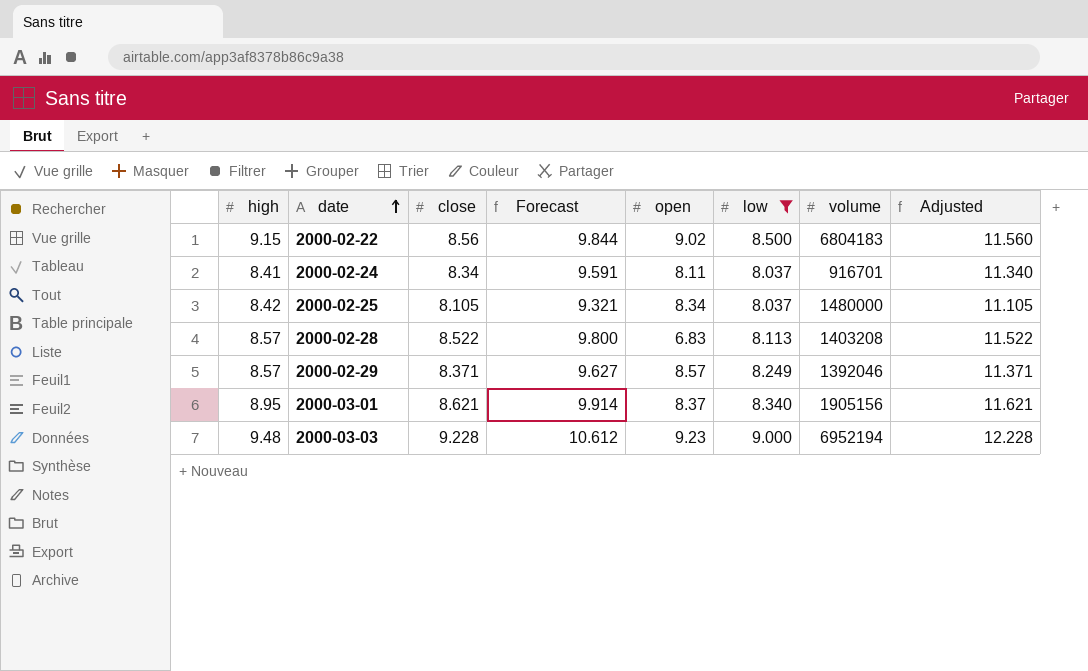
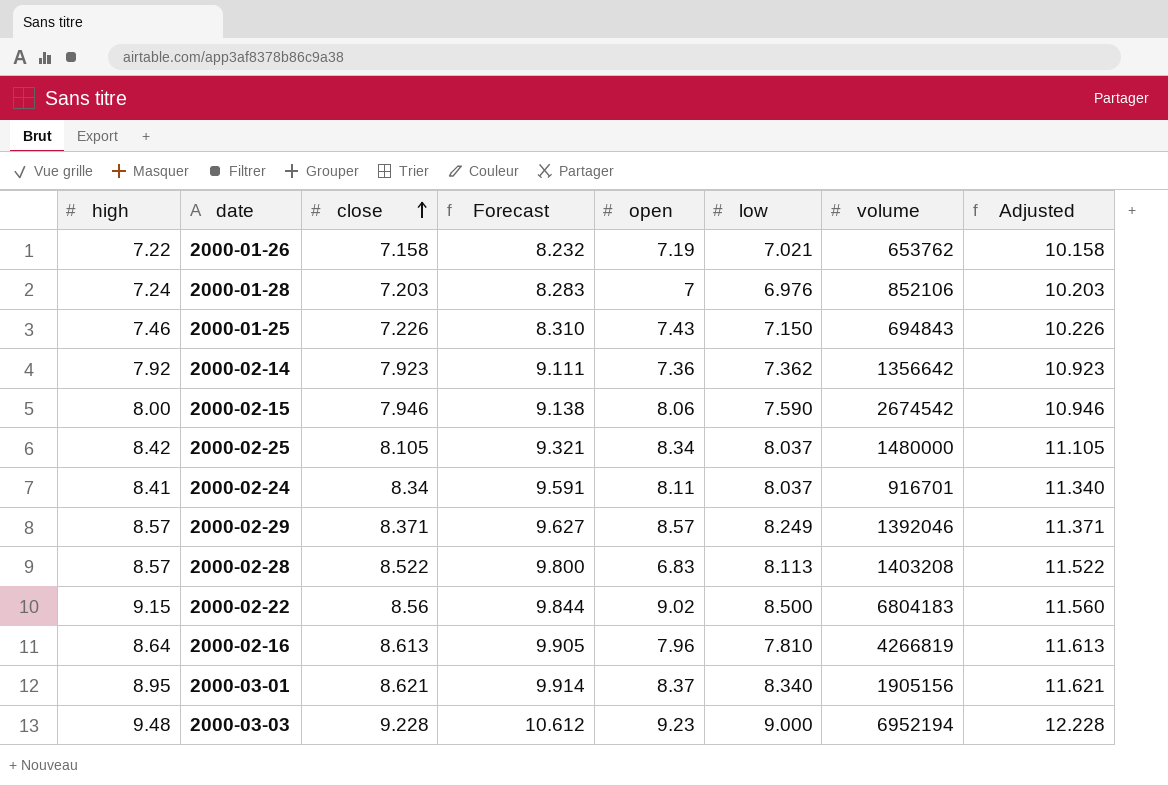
filter: low >= 8.037 -> none
row order: date ascending -> close ascending

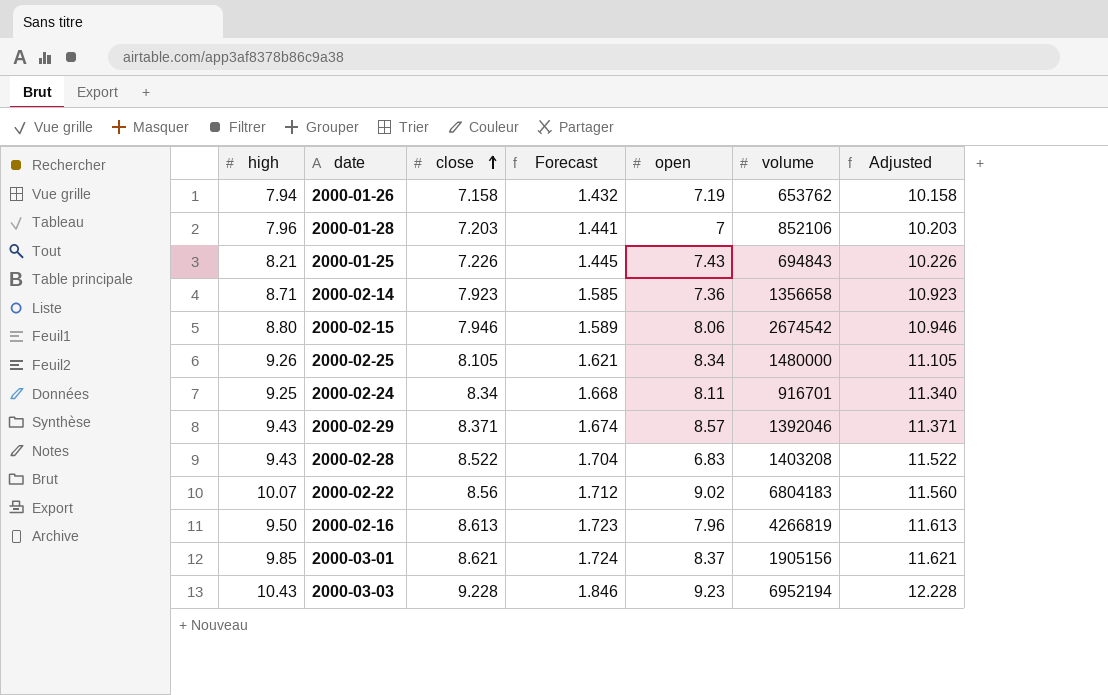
column low | position: 6 -> none
column Forecast | formula: [close] * 1.15 -> [close] * 0.2
2000-01-26 | high: 7.22 -> 7.94
2000-01-28 | high: 7.24 -> 7.96
2000-01-25 | high: 7.46 -> 8.21
2000-02-14 | high: 7.92 -> 8.71
2000-02-14 | volume: 1356642 -> 1356658
2000-02-15 | high: 8.00 -> 8.80
2000-02-25 | high: 8.42 -> 9.26
2000-02-24 | high: 8.41 -> 9.25
2000-02-29 | high: 8.57 -> 9.43
2000-02-28 | high: 8.57 -> 9.43
2000-02-22 | high: 9.15 -> 10.07
2000-02-16 | high: 8.64 -> 9.50
2000-03-01 | high: 8.95 -> 9.85
2000-03-03 | high: 9.48 -> 10.43

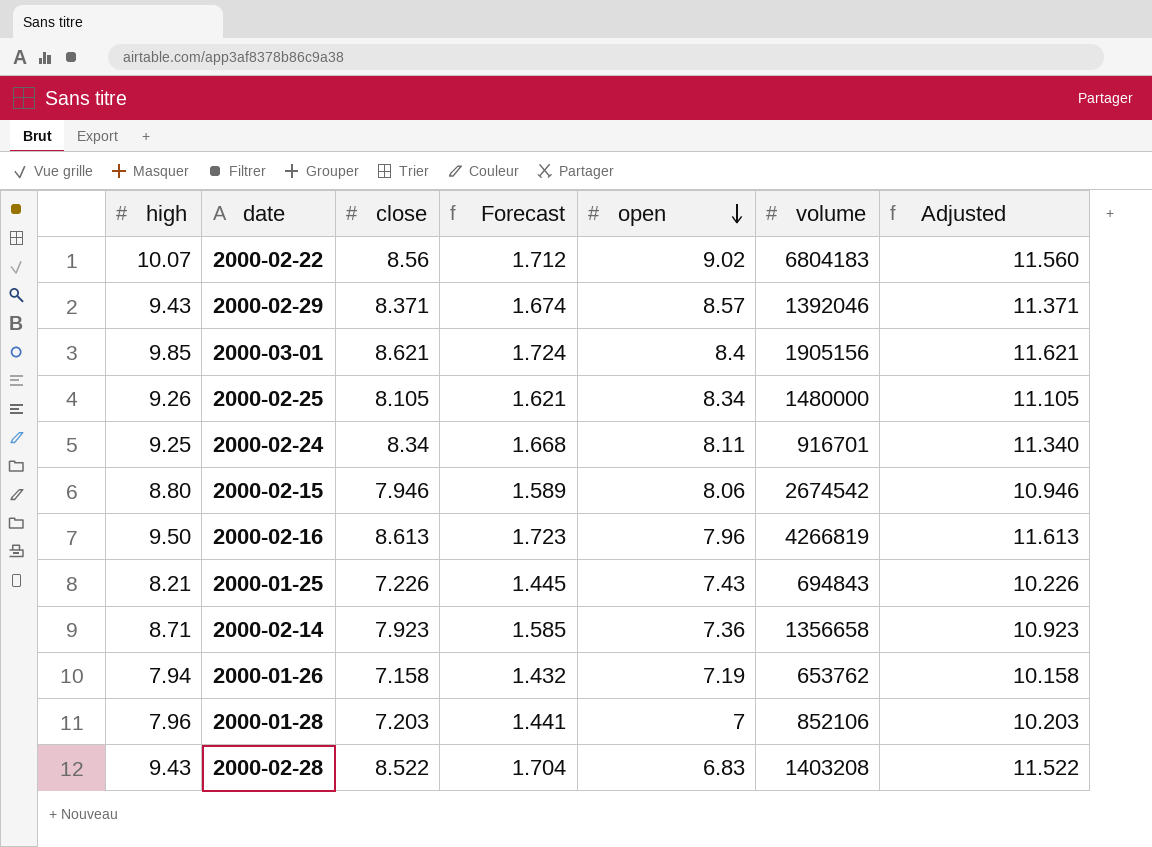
row order: close ascending -> open descending
row 2000-03-03: 10.43 | 9.228 | 1.846 | 9.23 | 6952194 | 12.228 -> none
2000-03-01 | open: 8.37 -> 8.4

